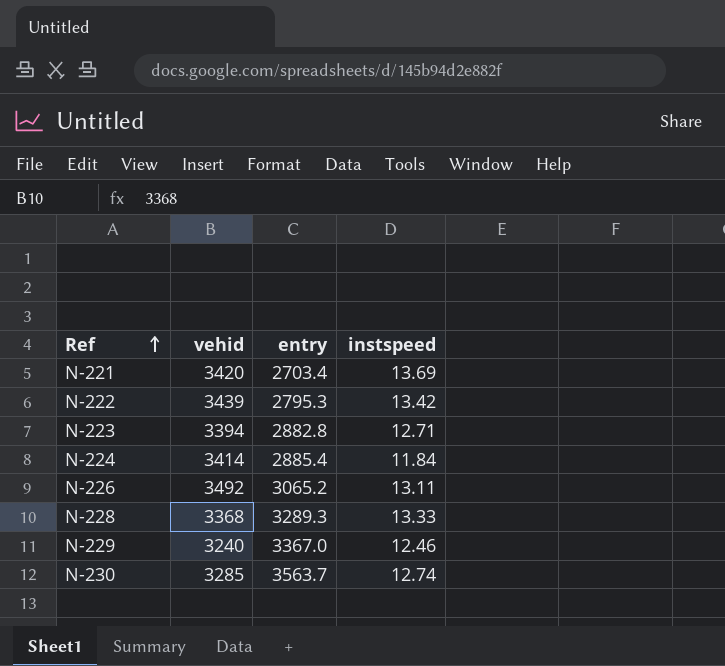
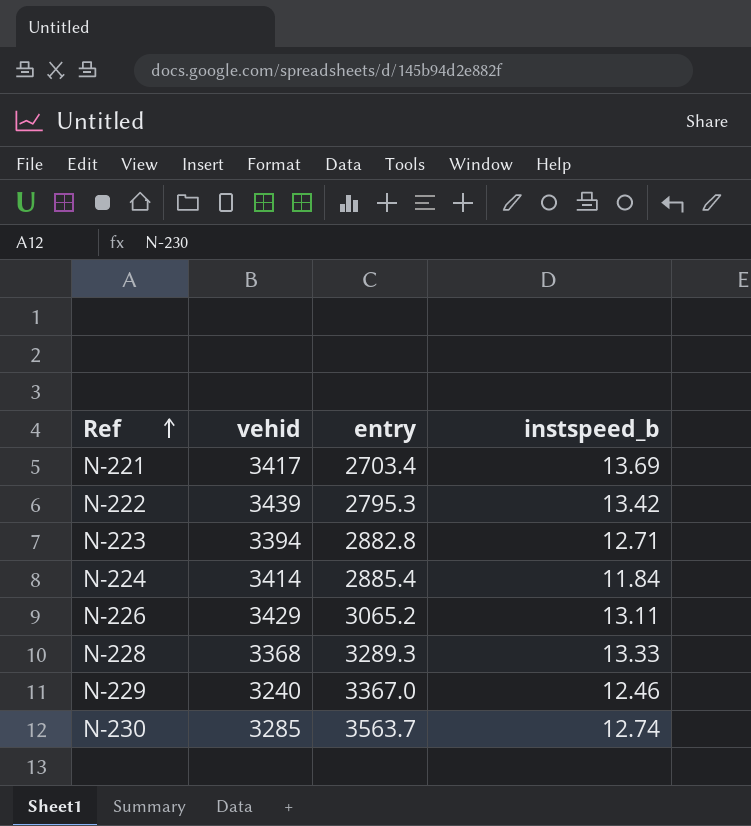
column name: instspeed -> instspeed_b
N-221 | vehid: 3420 -> 3417
N-226 | vehid: 3492 -> 3429

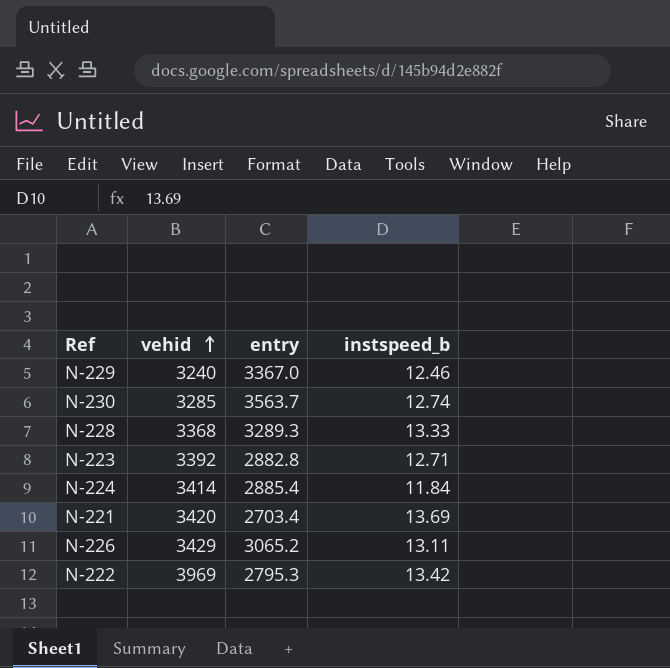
row order: Ref ascending -> vehid ascending
N-223 | vehid: 3394 -> 3392
N-221 | vehid: 3417 -> 3420
N-222 | vehid: 3439 -> 3969

